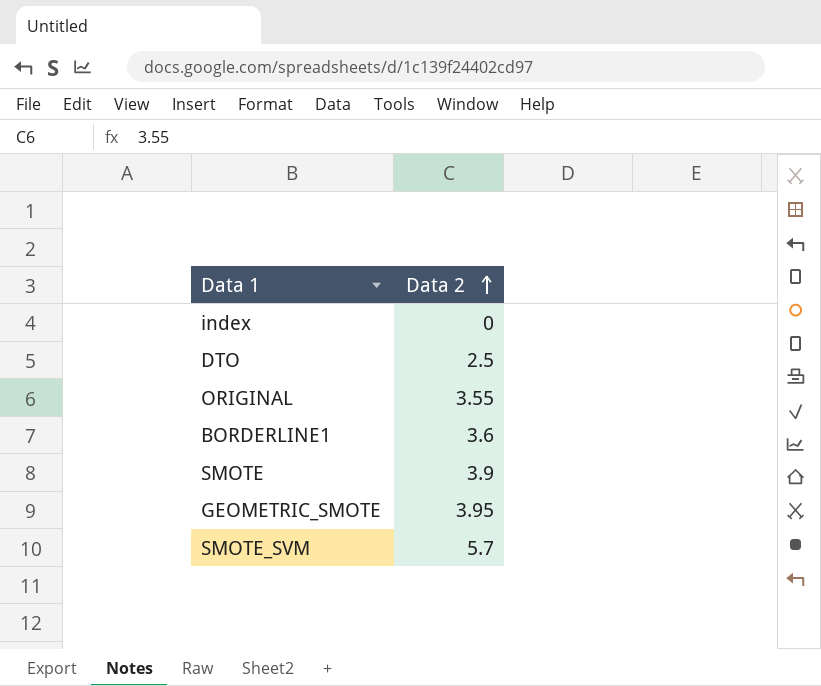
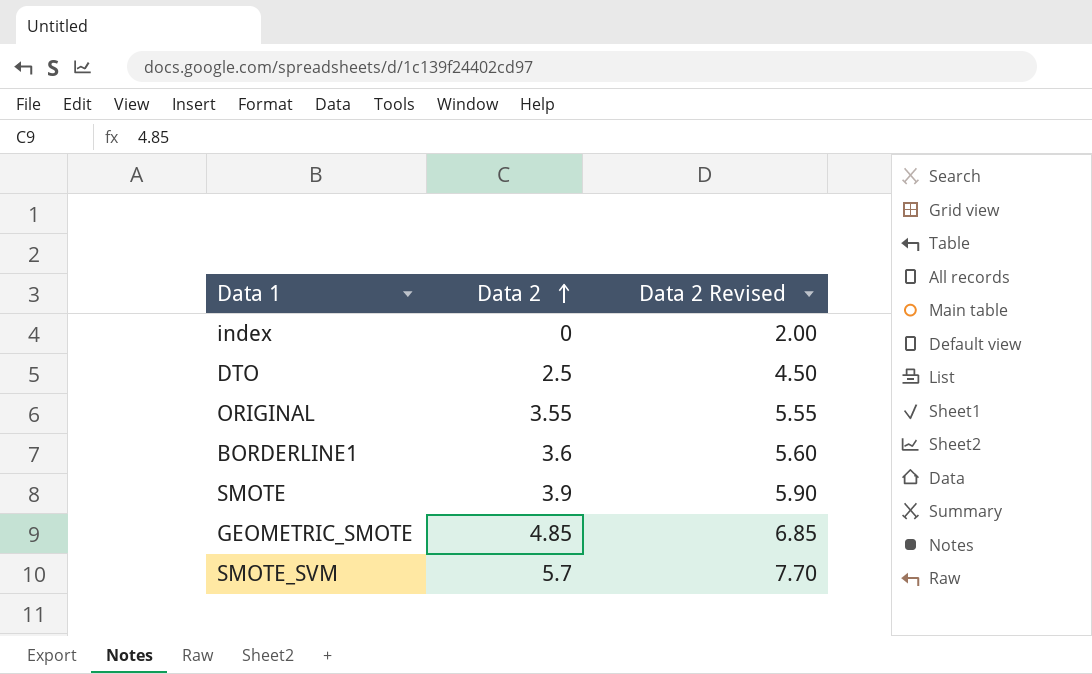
column Data 2 Revised | formula: none -> [Data 2] + 2
GEOMETRIC_SMOTE | Data 2: 3.95 -> 4.85

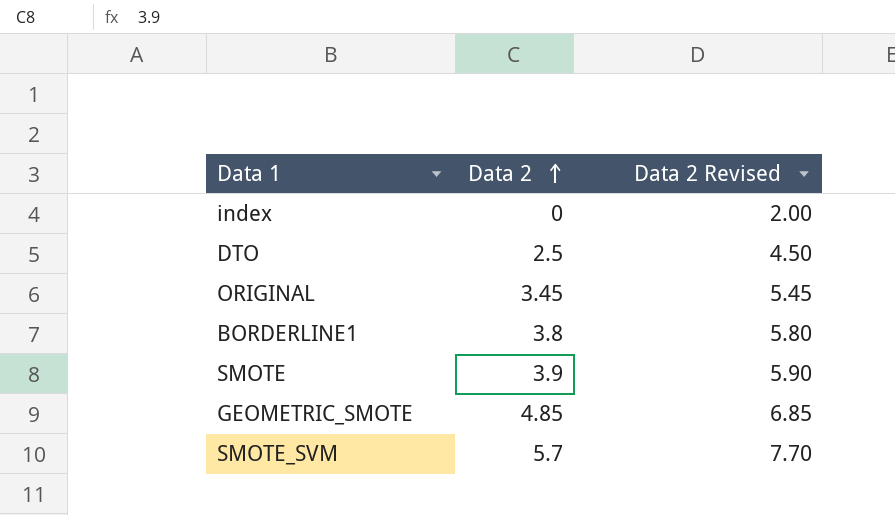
ORIGINAL | Data 2: 3.55 -> 3.45
ORIGINAL | Data 2 Revised: 5.55 -> 5.45
BORDERLINE1 | Data 2: 3.6 -> 3.8
BORDERLINE1 | Data 2 Revised: 5.60 -> 5.80

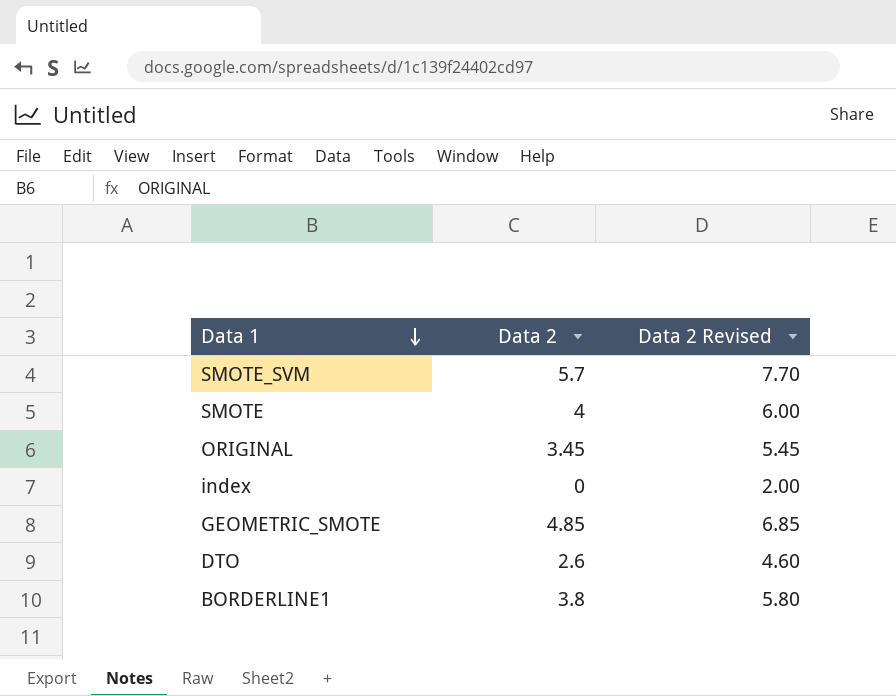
row order: Data 2 ascending -> Data 1 descending
SMOTE | Data 2: 3.9 -> 4
SMOTE | Data 2 Revised: 5.90 -> 6.00
DTO | Data 2: 2.5 -> 2.6
DTO | Data 2 Revised: 4.50 -> 4.60

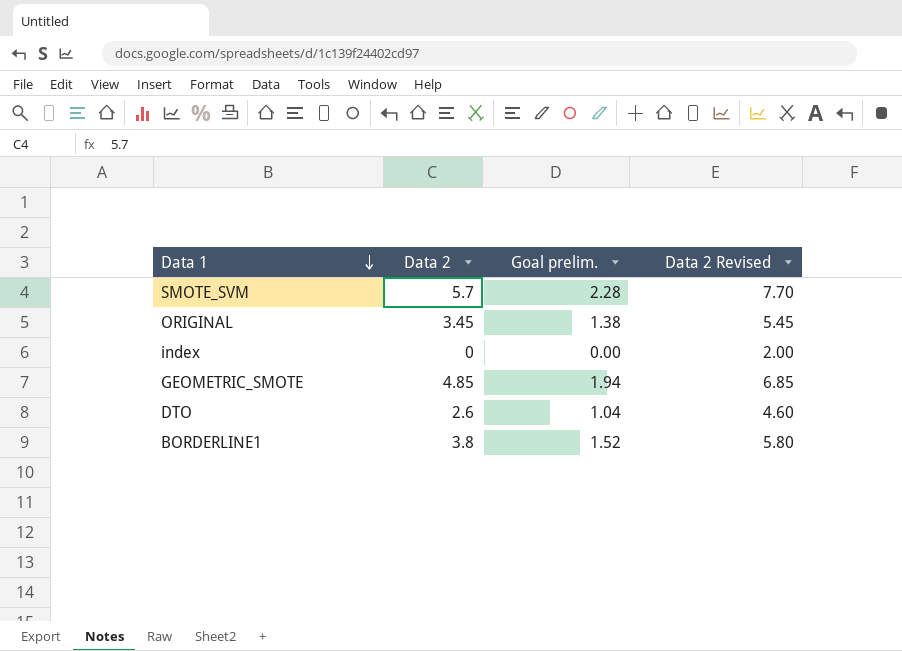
column Goal prelim. | formula: none -> [Data 2] * 0.4
row SMOTE: 4 | 6.00 -> none

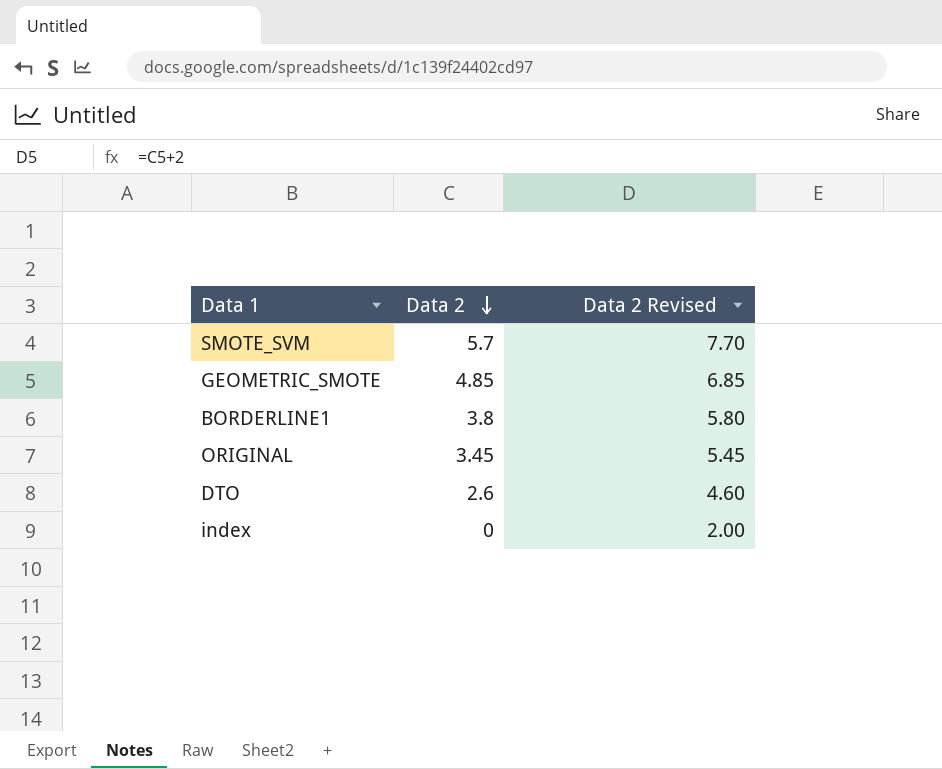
row order: Data 1 descending -> Data 2 descending
column Goal prelim. | formula: [Data 2] * 0.4 -> none

